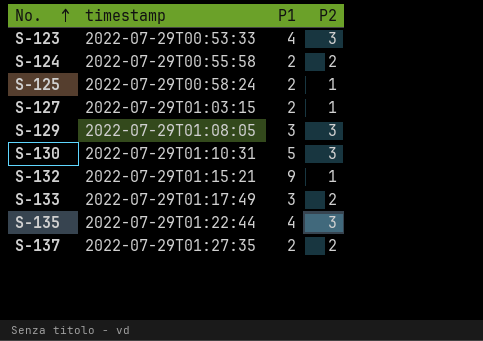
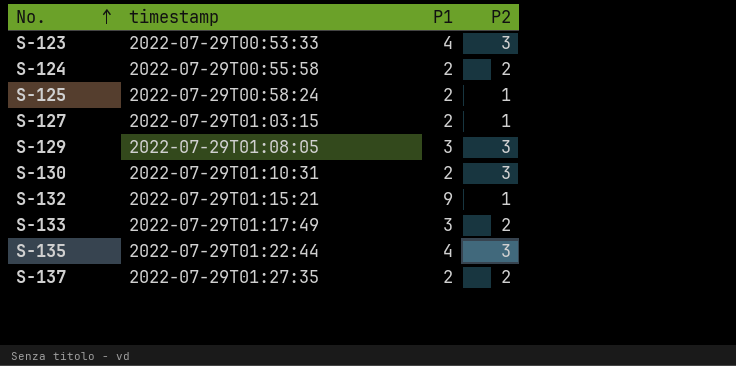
S-130 | P1: 5 -> 2

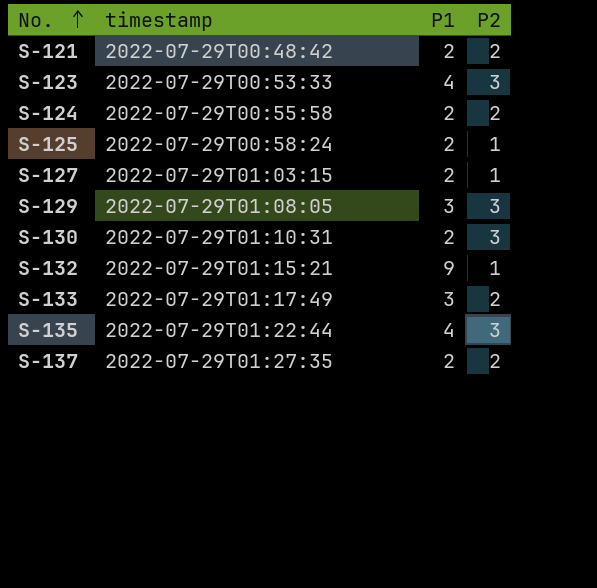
row S-121: none -> 2022-07-29T00:48:42 | 2 | 2

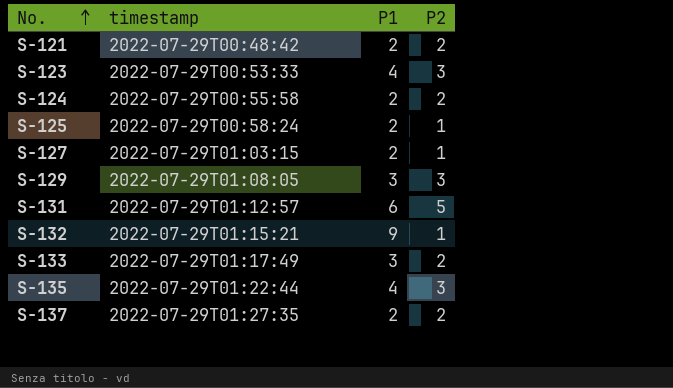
row S-130: 2022-07-29T01:10:31 | 2 | 3 -> none
row S-131: none -> 2022-07-29T01:12:57 | 6 | 5

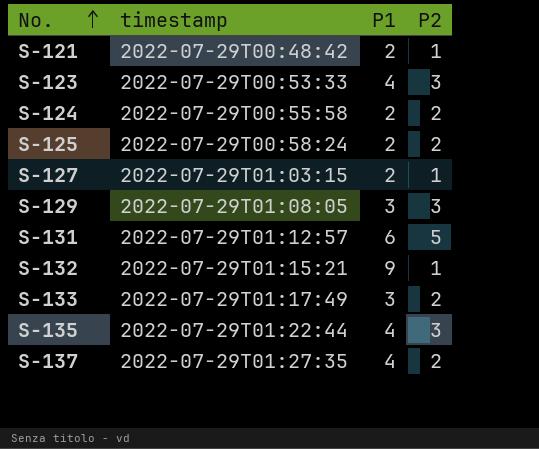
S-121 | P2: 2 -> 1
S-125 | P2: 1 -> 2
S-137 | P1: 2 -> 4

